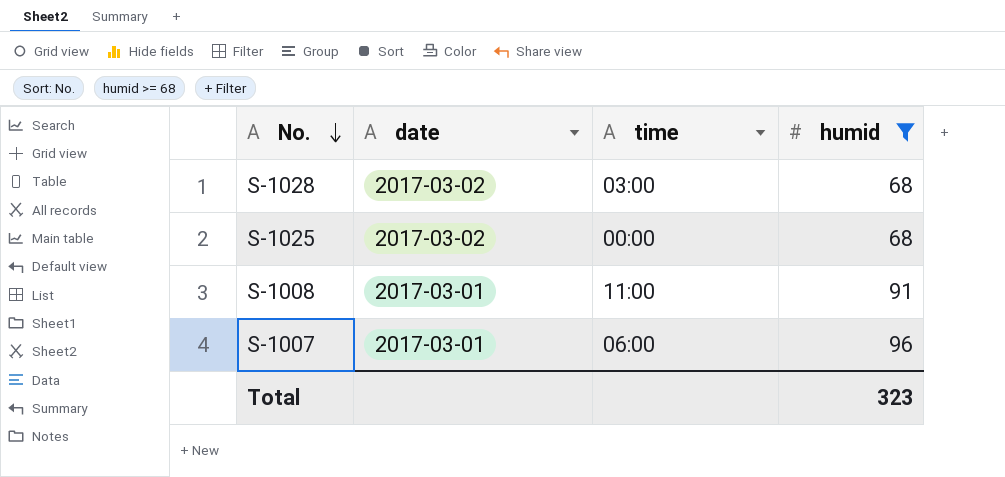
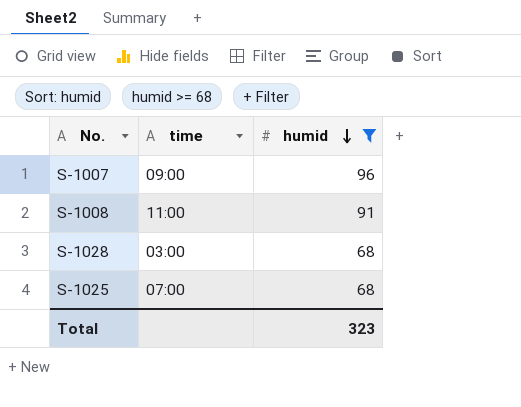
row order: No. descending -> humid descending
column date | position: 2 -> none
S-1007 | time: 06:00 -> 09:00
S-1025 | time: 00:00 -> 07:00

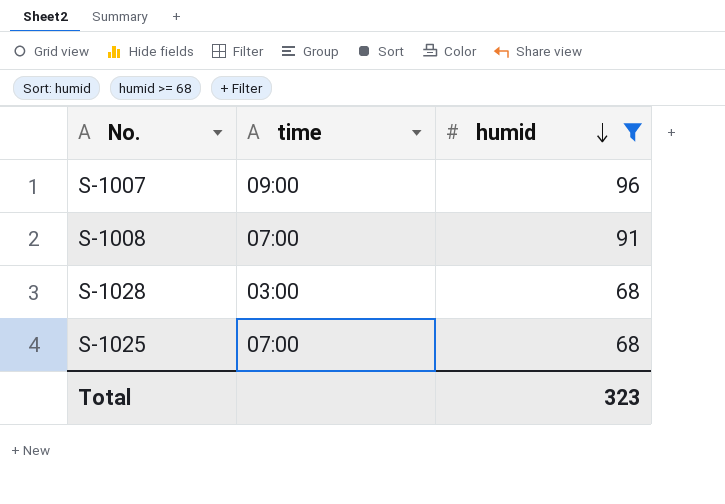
S-1008 | time: 11:00 -> 07:00

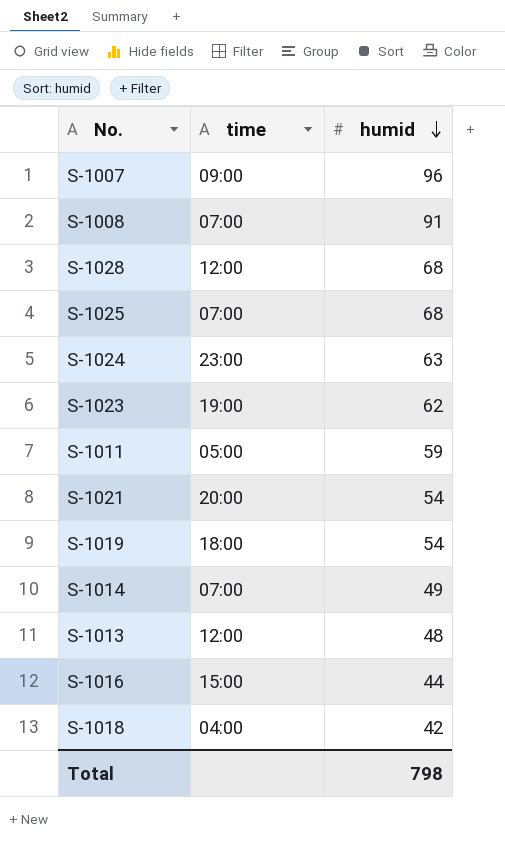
filter: humid >= 68 -> none
S-1028 | time: 03:00 -> 12:00
Total | humid: 323 -> 798

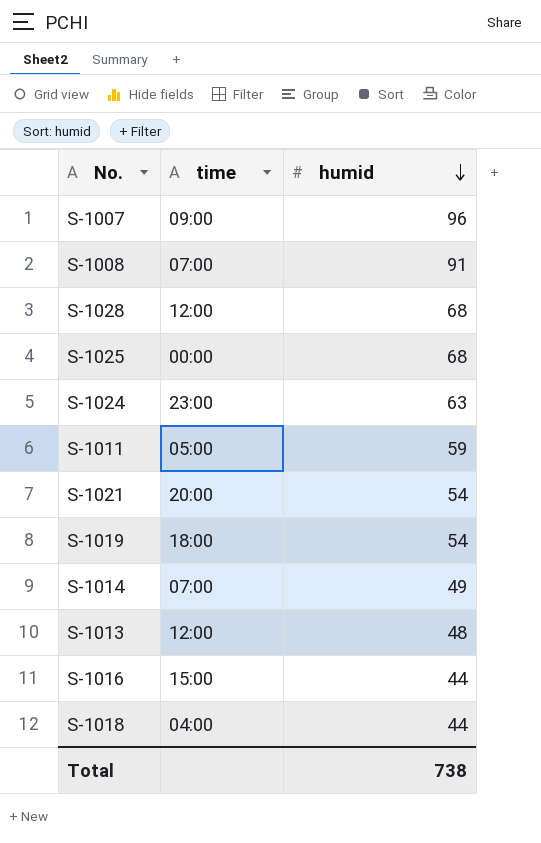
row S-1023: 19:00 | 62 -> none
S-1025 | time: 07:00 -> 00:00
S-1018 | humid: 42 -> 44
Total | humid: 798 -> 738

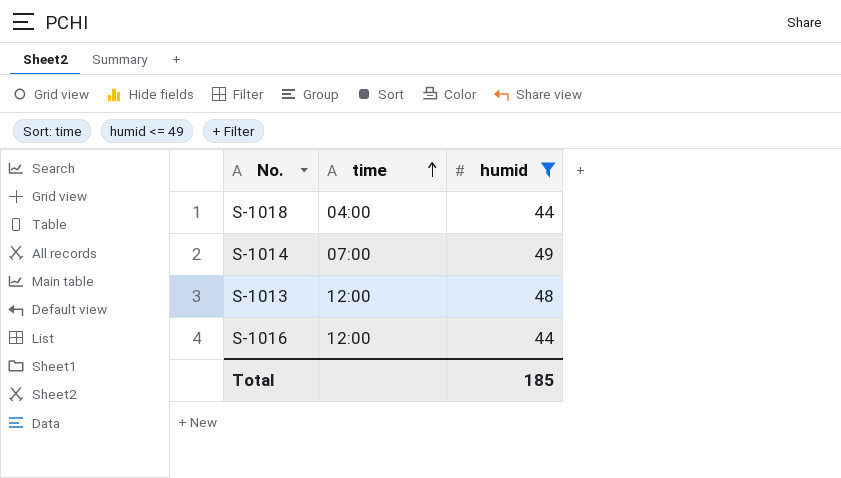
filter: none -> humid <= 49
row order: humid descending -> time ascending
S-1016 | time: 15:00 -> 12:00
Total | humid: 738 -> 185

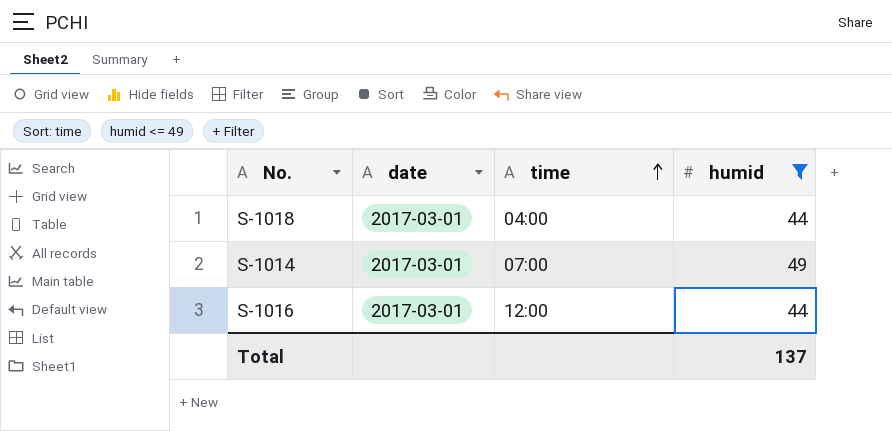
column date | position: none -> 2
row S-1013: 12:00 | 48 -> none
Total | humid: 185 -> 137

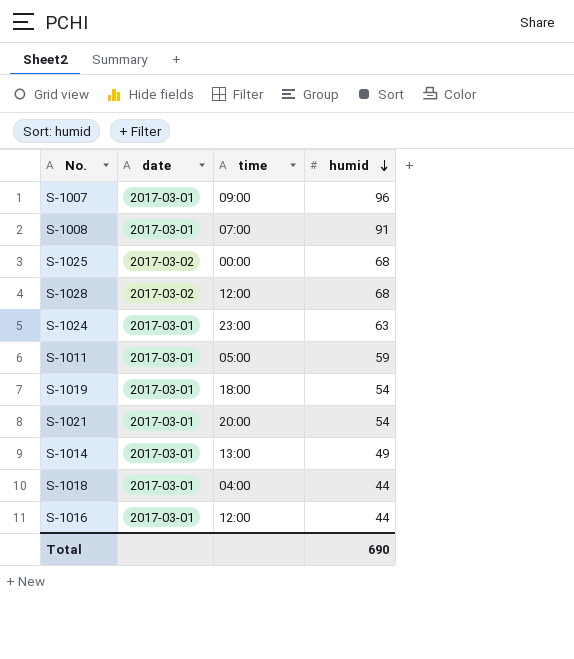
filter: humid <= 49 -> none
row order: time ascending -> humid descending
S-1014 | time: 07:00 -> 13:00
Total | humid: 137 -> 690

